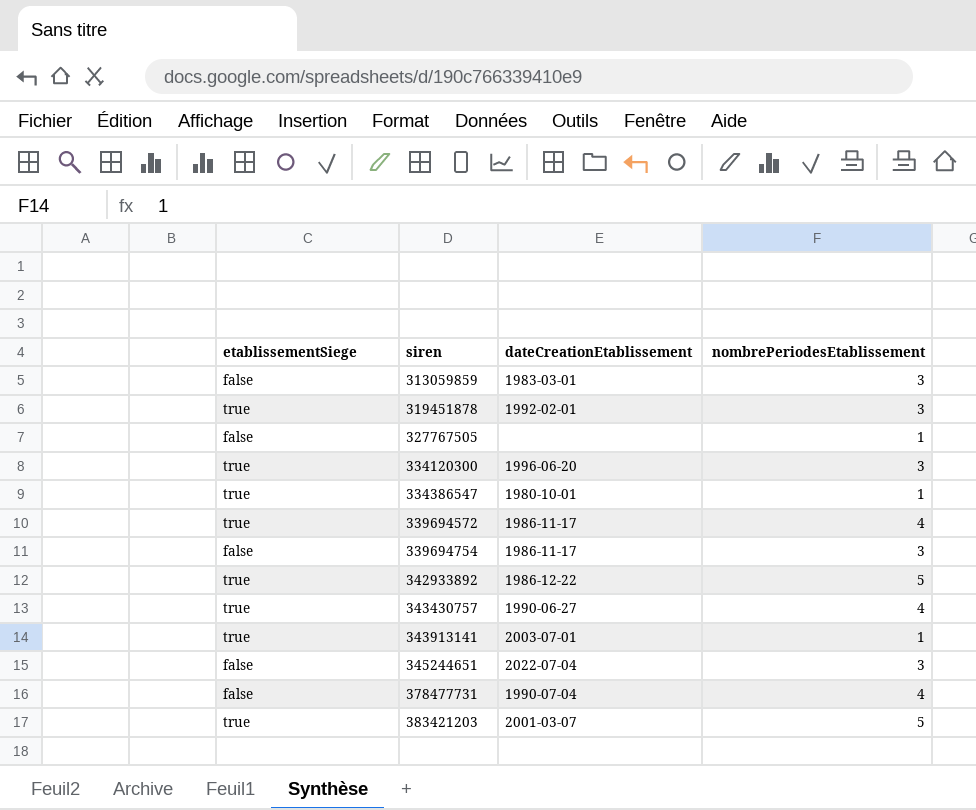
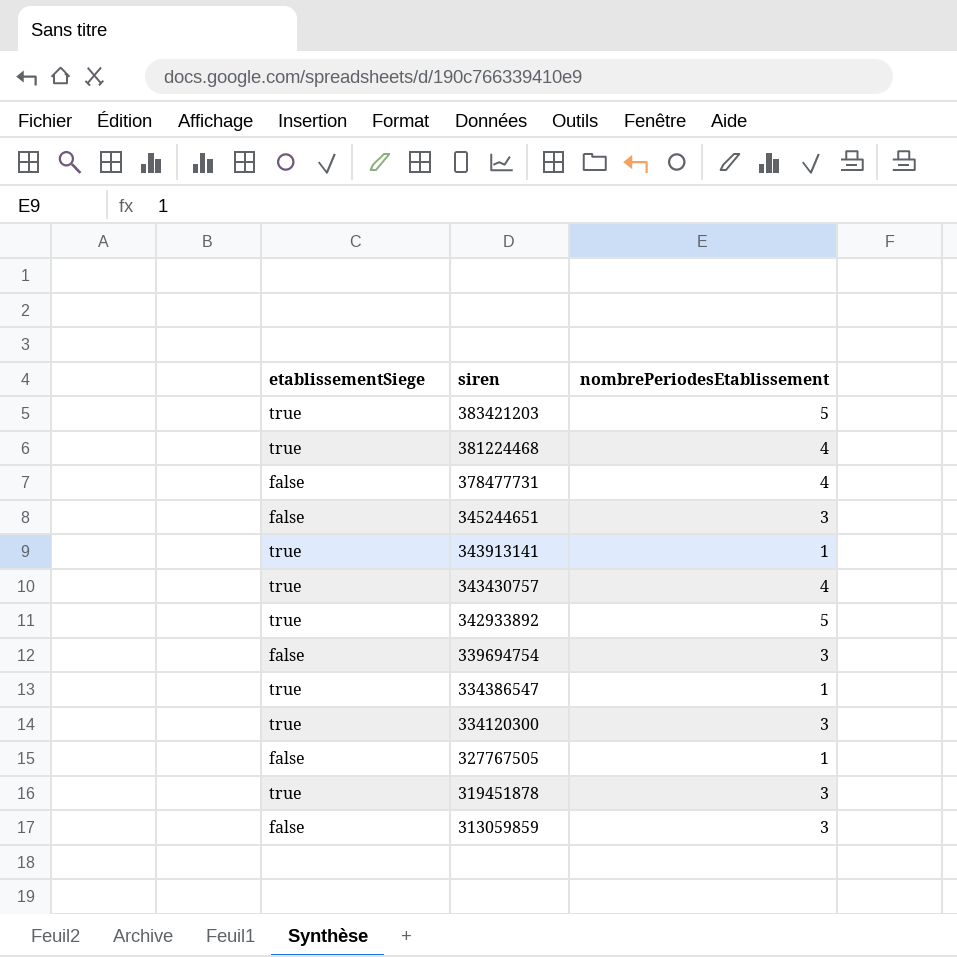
row order: siren ascending -> siren descending
column dateCreationEtablissement | position: 3 -> none
row 339694572: true | 1986-11-17 | 4 -> none
row 381224468: none -> true | 4

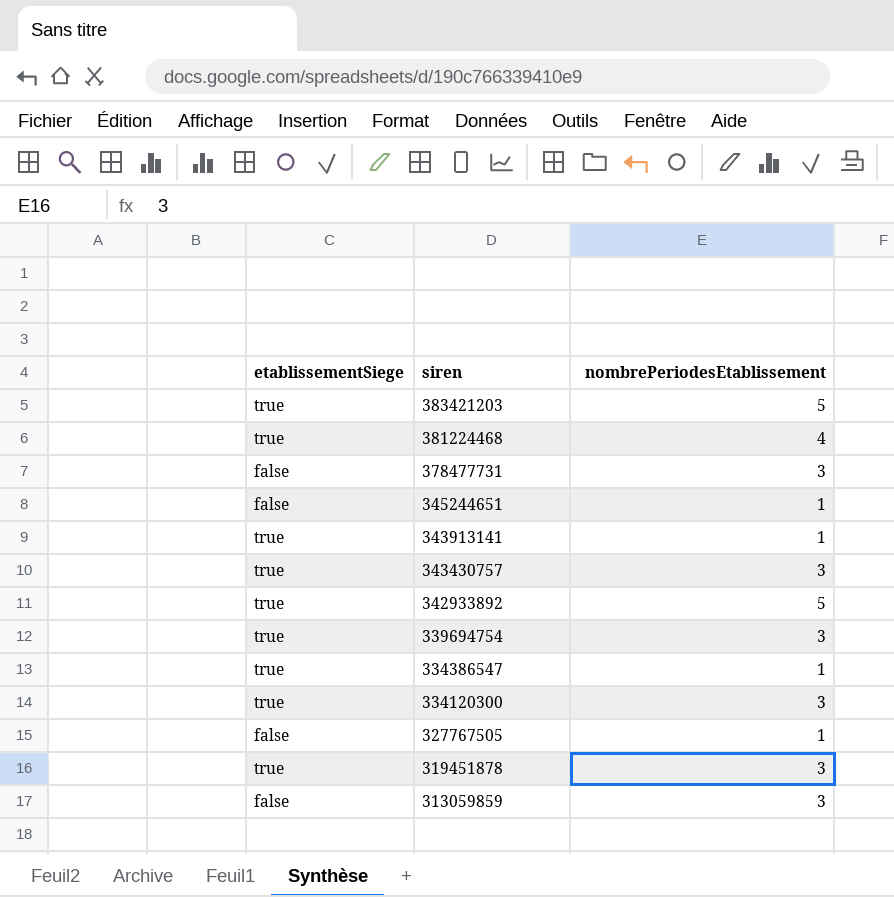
378477731 | nombrePeriodesEtablissement: 4 -> 3
345244651 | nombrePeriodesEtablissement: 3 -> 1
343430757 | nombrePeriodesEtablissement: 4 -> 3
339694754 | etablissementSiege: false -> true

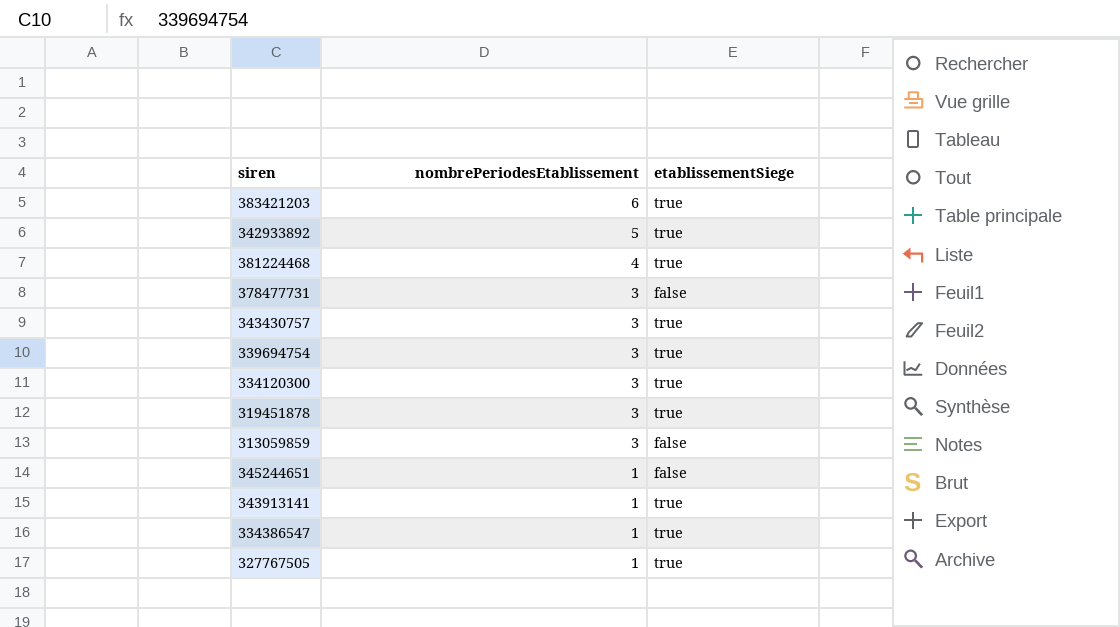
row order: siren descending -> nombrePeriodesEtablissement descending
column etablissementSiege | position: 1 -> 3
383421203 | nombrePeriodesEtablissement: 5 -> 6
327767505 | etablissementSiege: false -> true

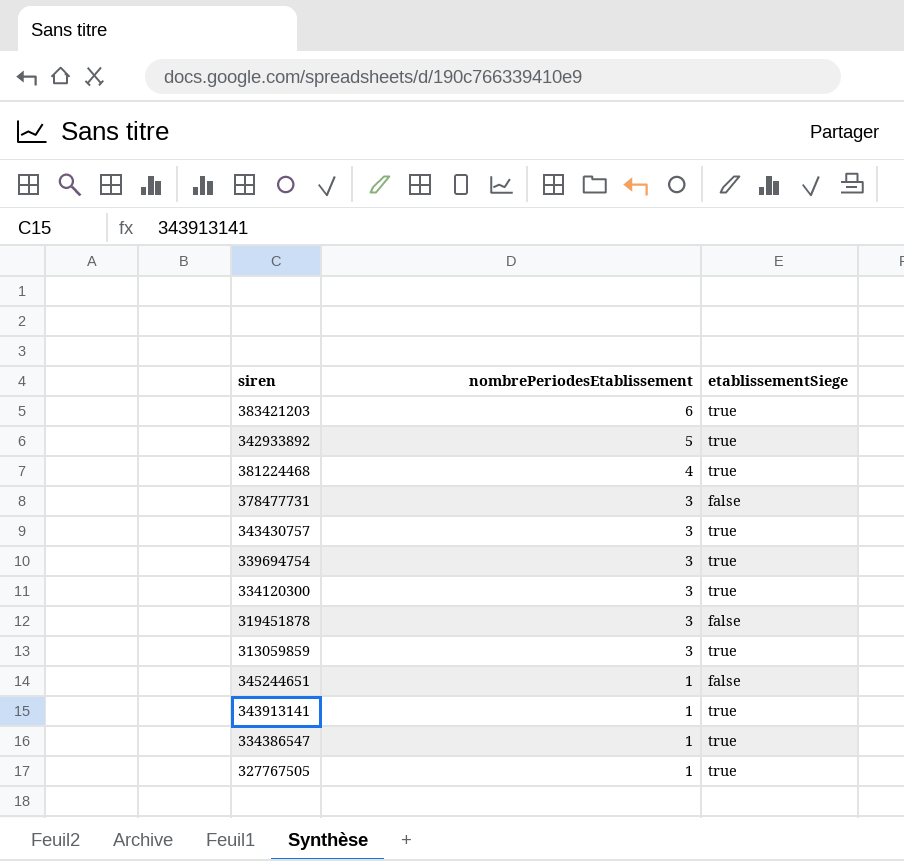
319451878 | etablissementSiege: true -> false
313059859 | etablissementSiege: false -> true

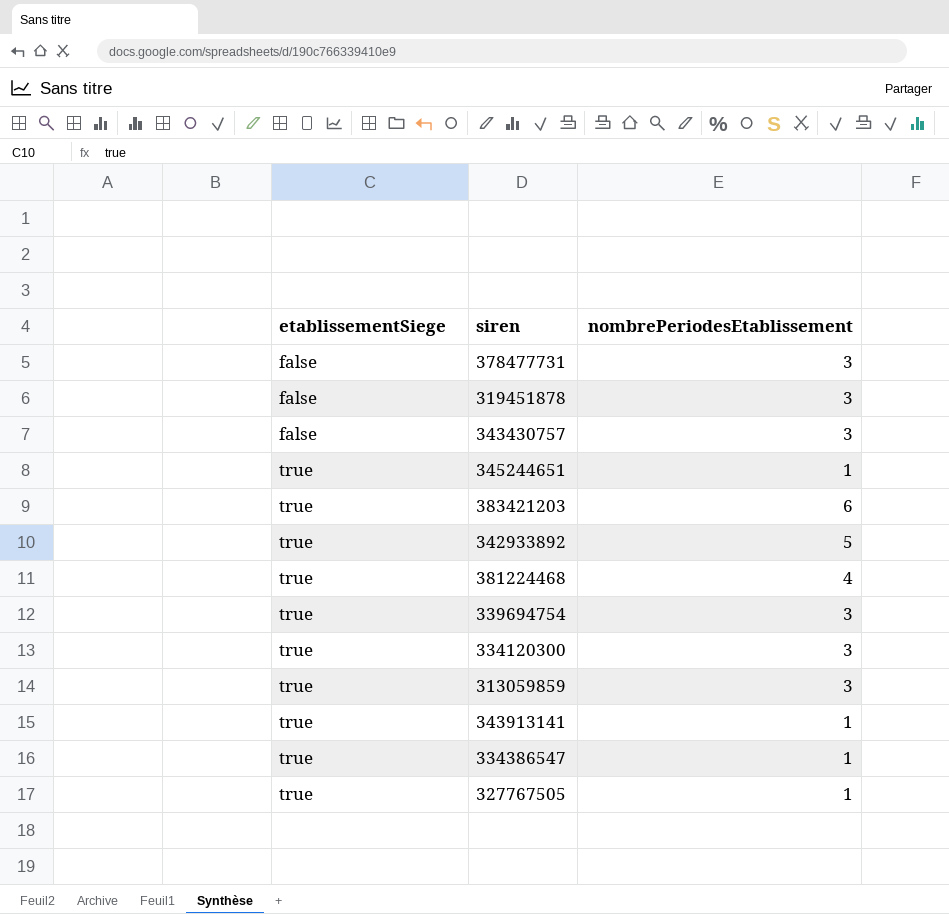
row order: nombrePeriodesEtablissement descending -> etablissementSiege ascending
column etablissementSiege | position: 3 -> 1
343430757 | etablissementSiege: true -> false
345244651 | etablissementSiege: false -> true

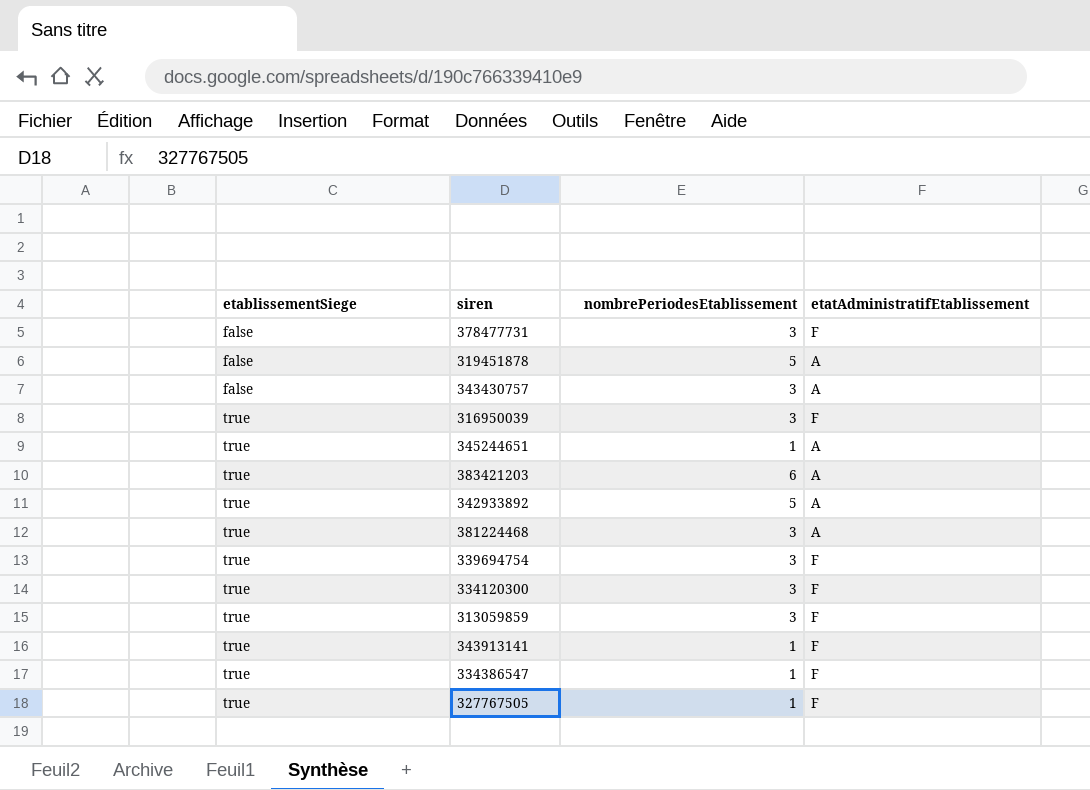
column etatAdministratifEtablissement | position: none -> 4
319451878 | nombrePeriodesEtablissement: 3 -> 5
row 316950039: none -> true | 3 | F
381224468 | nombrePeriodesEtablissement: 4 -> 3

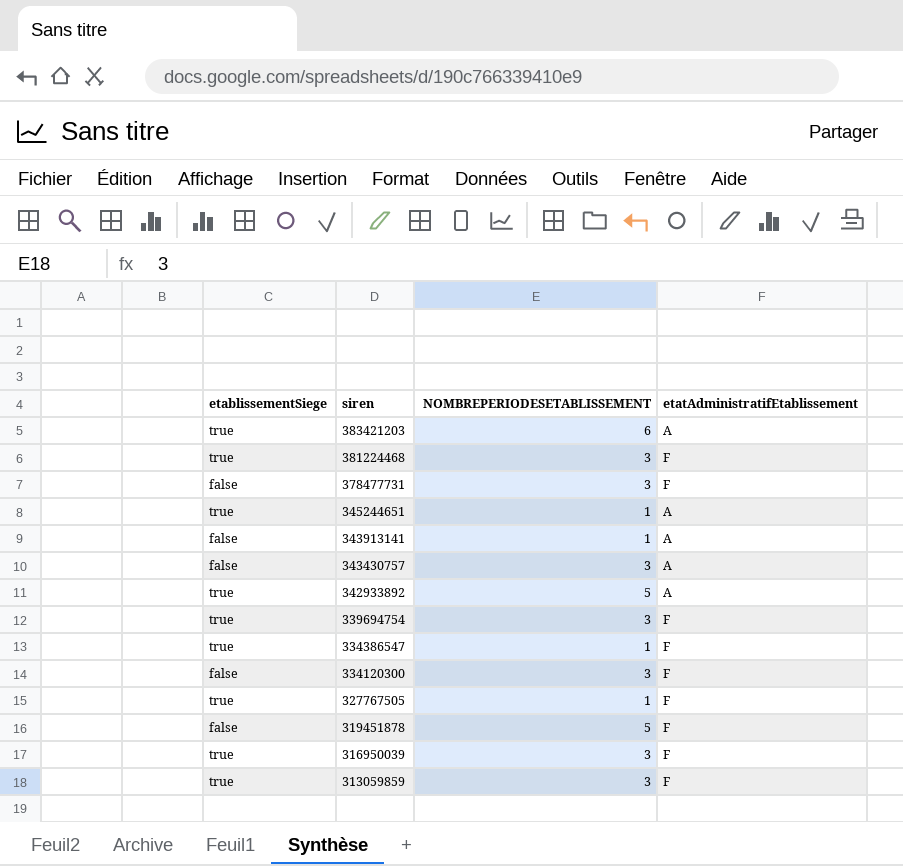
row order: etablissementSiege ascending -> siren descending
column name: nombrePeriodesEtablissement -> NOMBREPERIODESETABLISSEMENT
381224468 | etatAdministratifEtablissement: A -> F
343913141 | etablissementSiege: true -> false
343913141 | etatAdministratifEtablissement: F -> A
334120300 | etablissementSiege: true -> false
319451878 | etatAdministratifEtablissement: A -> F

